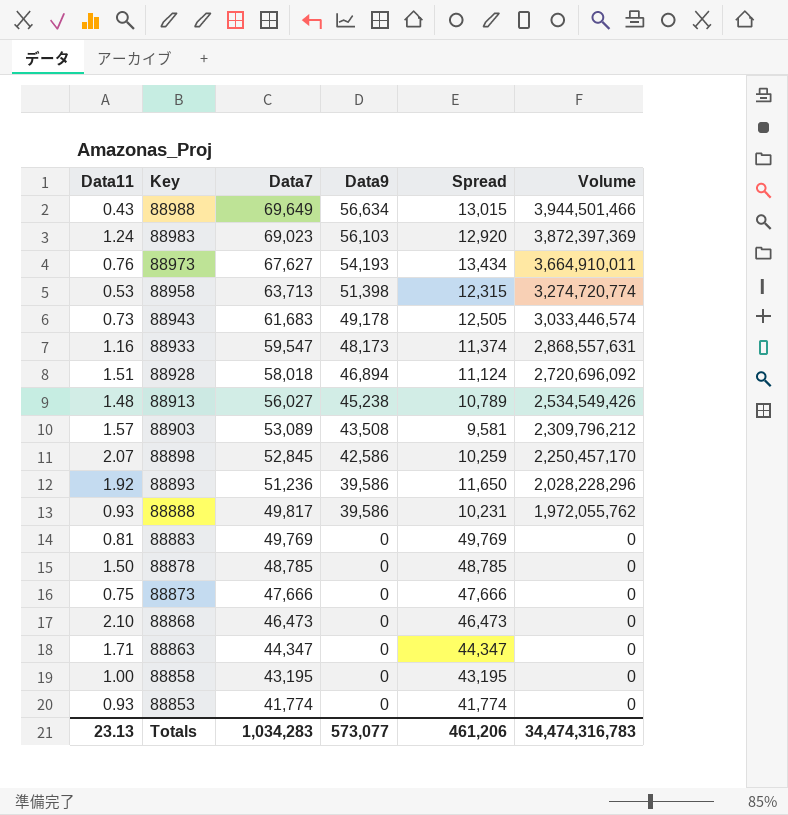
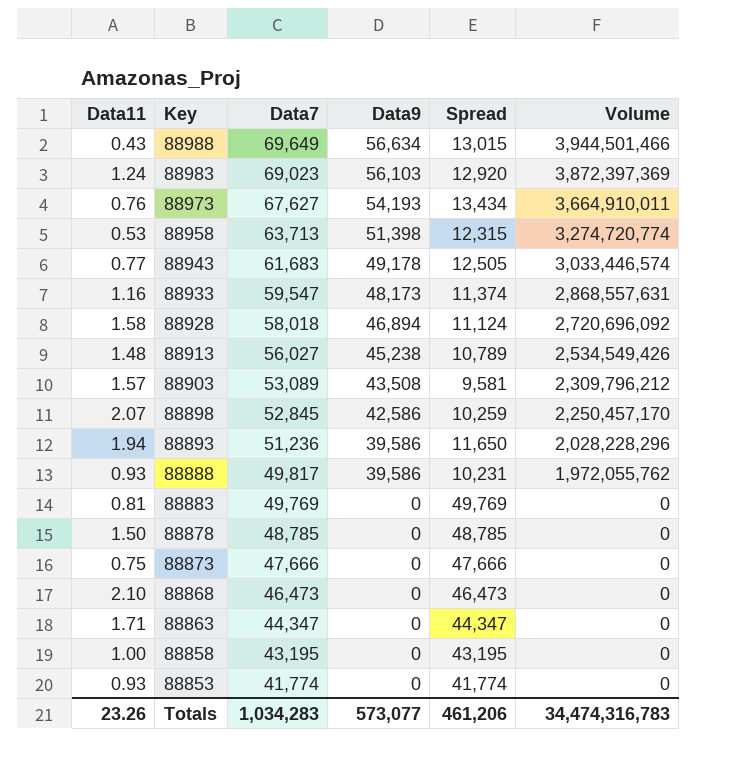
88943 | Data11: 0.73 -> 0.77
88928 | Data11: 1.51 -> 1.58
88893 | Data11: 1.92 -> 1.94
Totals | Data11: 23.13 -> 23.26

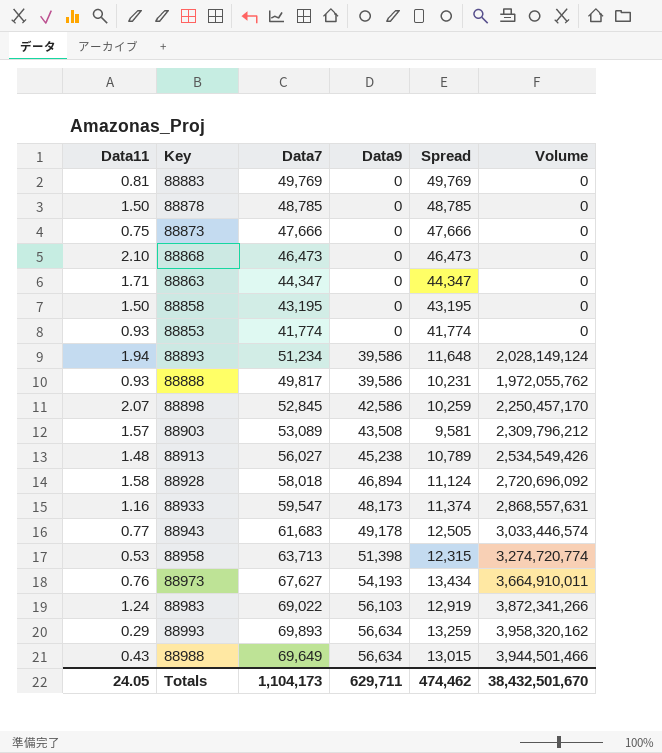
row order: Key descending -> Data9 ascending
88858 | Data11: 1.00 -> 1.50
88893 | Data7: 51,236 -> 51,234
88893 | Spread: 11,650 -> 11,648
88893 | Volume: 2,028,228,296 -> 2,028,149,124
88983 | Data7: 69,023 -> 69,022
88983 | Spread: 12,920 -> 12,919
88983 | Volume: 3,872,397,369 -> 3,872,341,266
row 88993: none -> 0.29 | 69,893 | 56,634 | 13,259 | 3,958,320,162
Totals | Data11: 23.26 -> 24.05
Totals | Data7: 1,034,283 -> 1,104,173
Totals | Data9: 573,077 -> 629,711
Totals | Spread: 461,206 -> 474,462
Totals | Volume: 34,474,316,783 -> 38,432,501,670

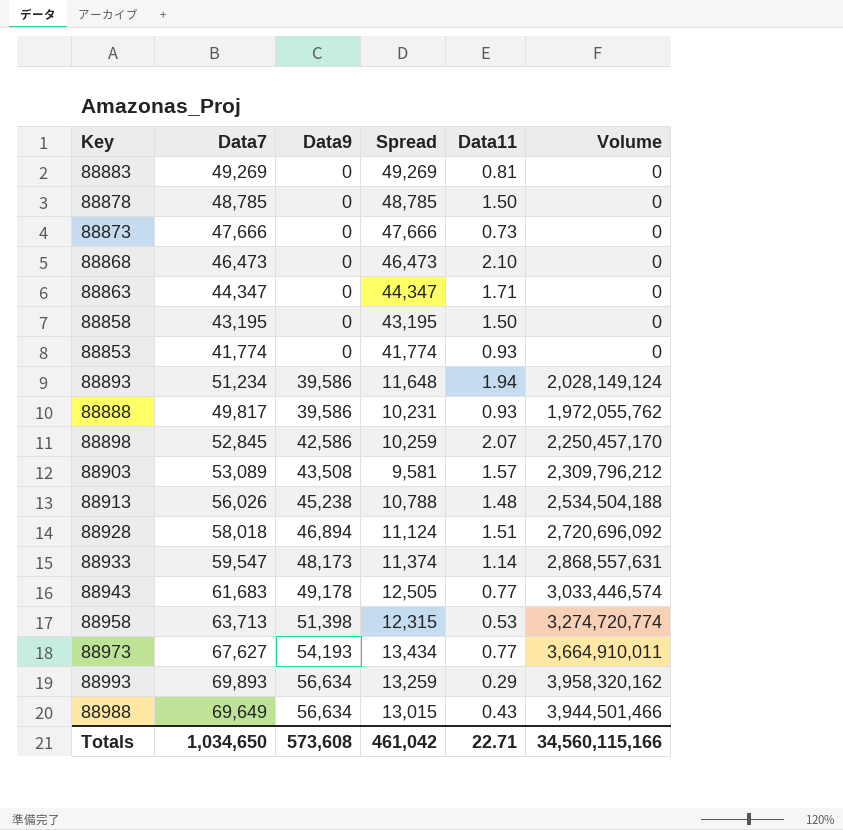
column Data11 | position: 1 -> 5
row 88983: 1.24 | 69,022 | 56,103 | 12,919 | 3,872,341,266 -> none
88883 | Data7: 49,769 -> 49,269
88883 | Spread: 49,769 -> 49,269
88873 | Data11: 0.75 -> 0.73
88913 | Data7: 56,027 -> 56,026
88913 | Spread: 10,789 -> 10,788
88913 | Volume: 2,534,549,426 -> 2,534,504,188
88928 | Data11: 1.58 -> 1.51
88933 | Data11: 1.16 -> 1.14
88973 | Data11: 0.76 -> 0.77
Totals | Data7: 1,104,173 -> 1,034,650
Totals | Data9: 629,711 -> 573,608
Totals | Spread: 474,462 -> 461,042
Totals | Data11: 24.05 -> 22.71
Totals | Volume: 38,432,501,670 -> 34,560,115,166

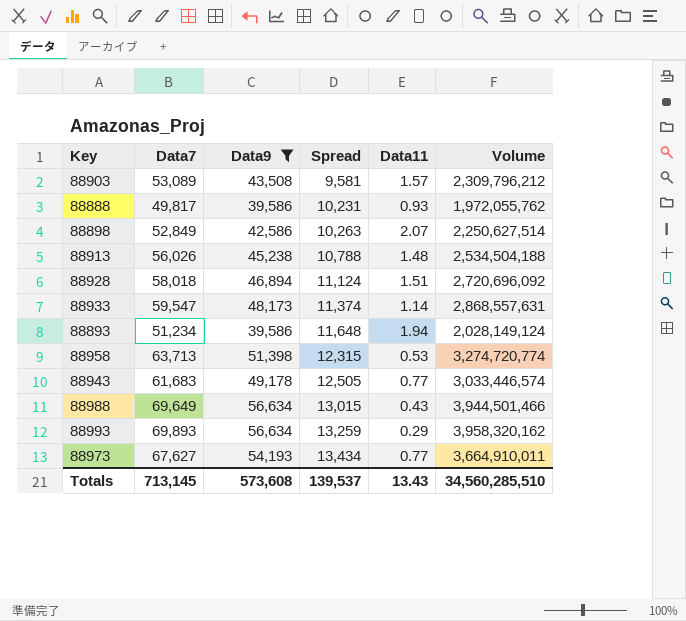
filter: none -> Data9 != 0
row order: Data9 ascending -> Spread ascending
88898 | Data7: 52,845 -> 52,849
88898 | Spread: 10,259 -> 10,263
88898 | Volume: 2,250,457,170 -> 2,250,627,514
Totals | Data7: 1,034,650 -> 713,145
Totals | Spread: 461,042 -> 139,537
Totals | Data11: 22.71 -> 13.43
Totals | Volume: 34,560,115,166 -> 34,560,285,510

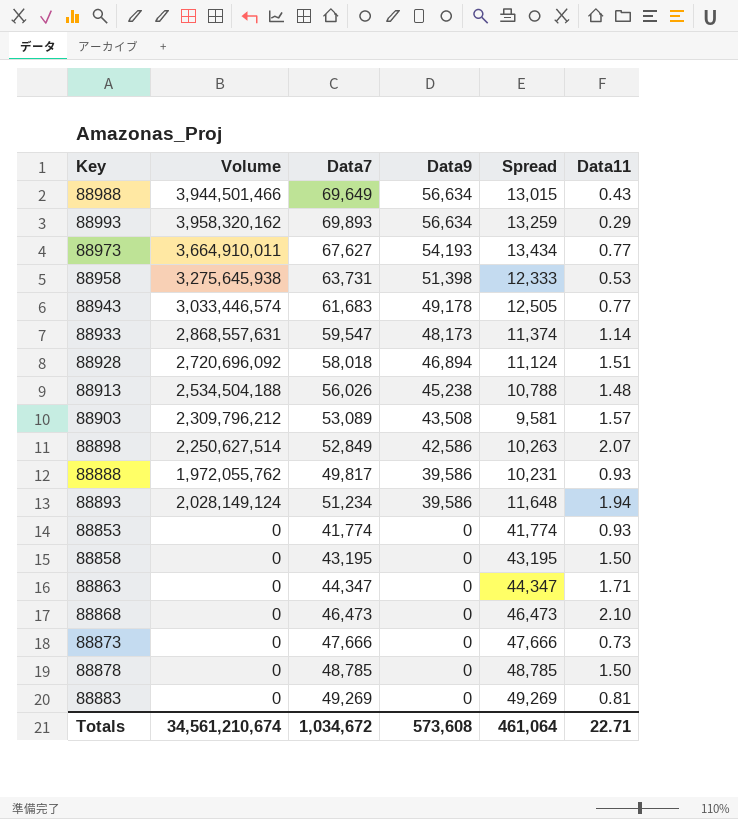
filter: Data9 != 0 -> none
row order: Spread ascending -> Data9 descending
column Volume | position: 6 -> 2
88958 | Volume: 3,274,720,774 -> 3,275,645,938
88958 | Data7: 63,713 -> 63,731
88958 | Spread: 12,315 -> 12,333
Totals | Volume: 34,560,285,510 -> 34,561,210,674
Totals | Data7: 713,145 -> 1,034,672
Totals | Spread: 139,537 -> 461,064
Totals | Data11: 13.43 -> 22.71

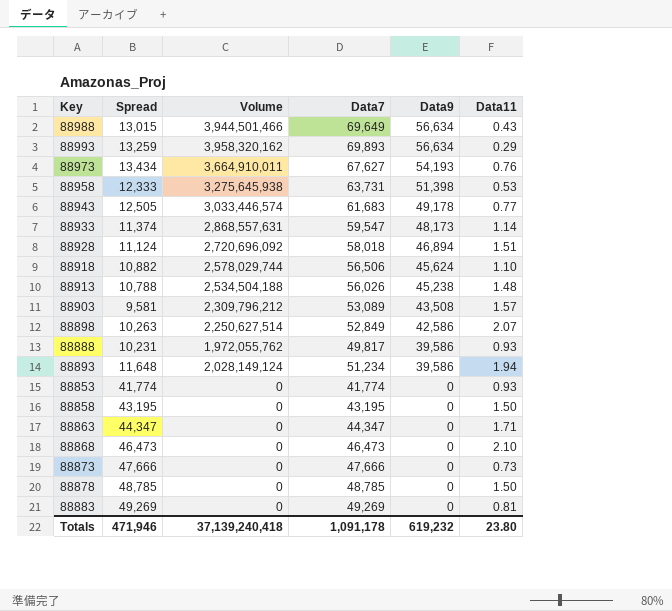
column Spread | position: 5 -> 2
88973 | Data11: 0.77 -> 0.76
row 88918: none -> 10,882 | 2,578,029,744 | 56,506 | 45,624 | 1.10
Totals | Spread: 461,064 -> 471,946
Totals | Volume: 34,561,210,674 -> 37,139,240,418
Totals | Data7: 1,034,672 -> 1,091,178
Totals | Data9: 573,608 -> 619,232
Totals | Data11: 22.71 -> 23.80

